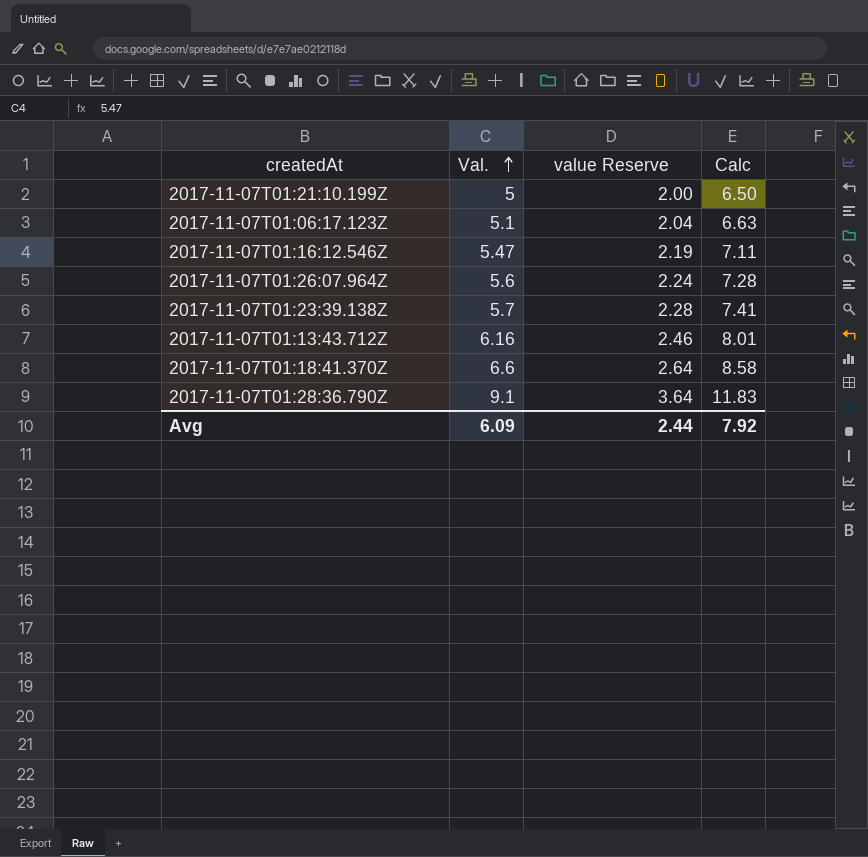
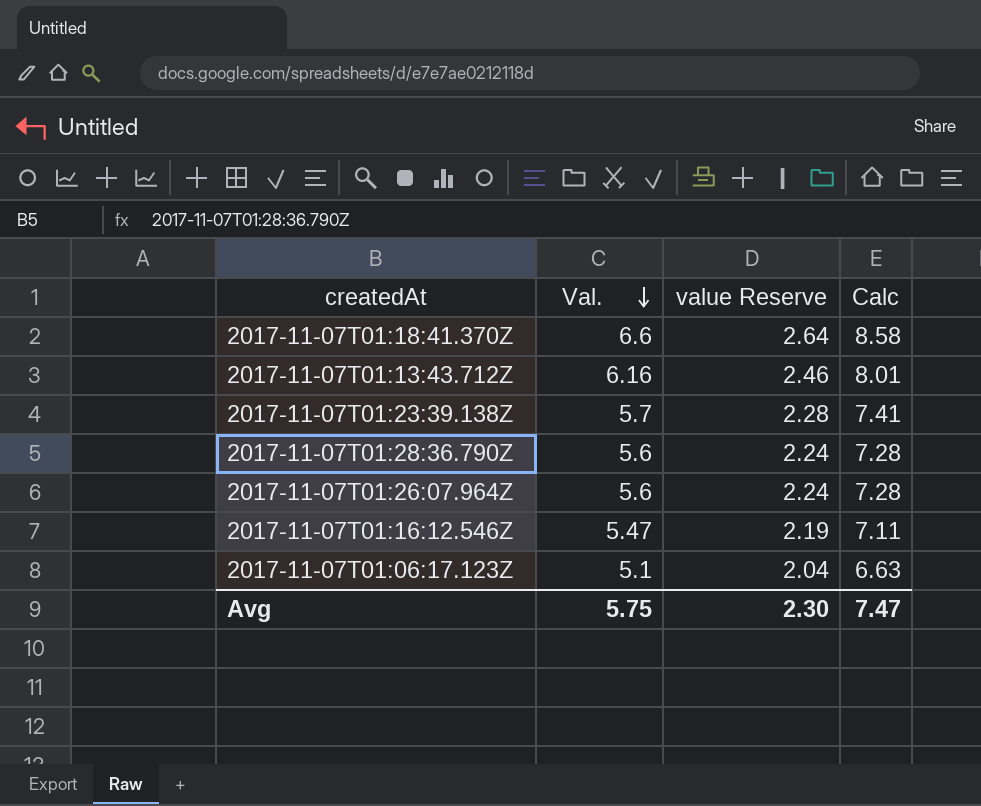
row order: Val. ascending -> Val. descending
row 2017-11-07T01:21:10.199Z: 5 | 2.00 | 6.50 -> none
2017-11-07T01:28:36.790Z | Val.: 9.1 -> 5.6
2017-11-07T01:28:36.790Z | value Reserve: 3.64 -> 2.24
2017-11-07T01:28:36.790Z | Calc: 11.83 -> 7.28
Avg | Val.: 6.09 -> 5.75
Avg | value Reserve: 2.44 -> 2.30
Avg | Calc: 7.92 -> 7.47

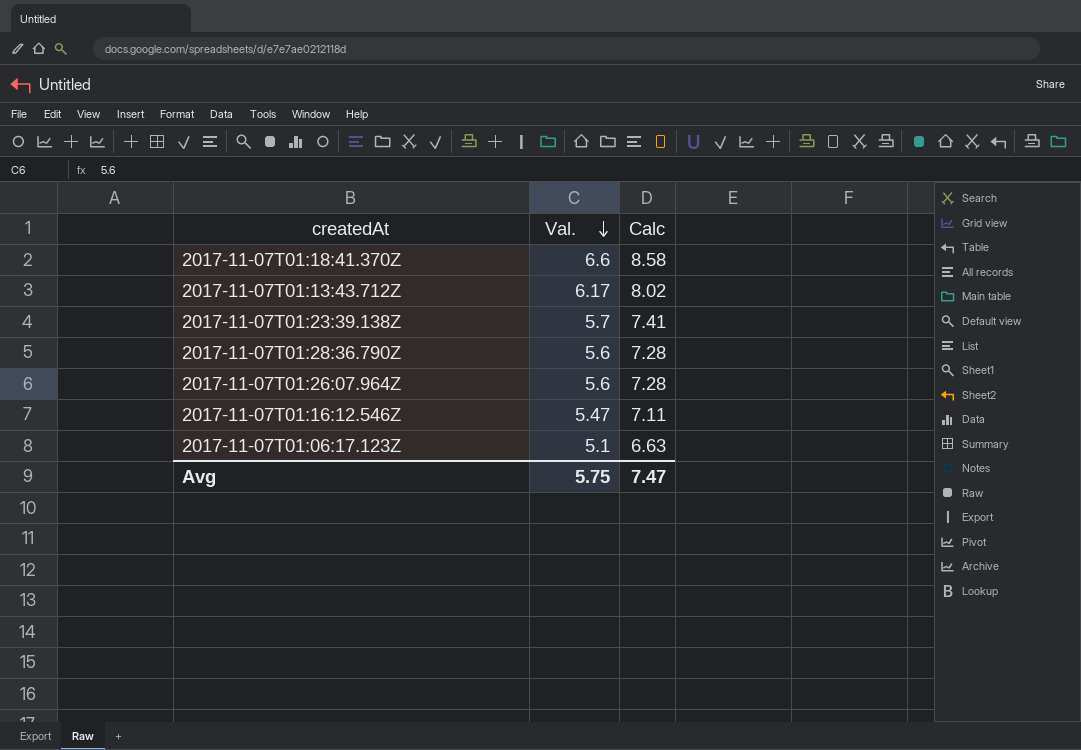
column value Reserve | formula: [Val.] * 0.4 -> none
2017-11-07T01:13:43.712Z | Val.: 6.16 -> 6.17
2017-11-07T01:13:43.712Z | Calc: 8.01 -> 8.02

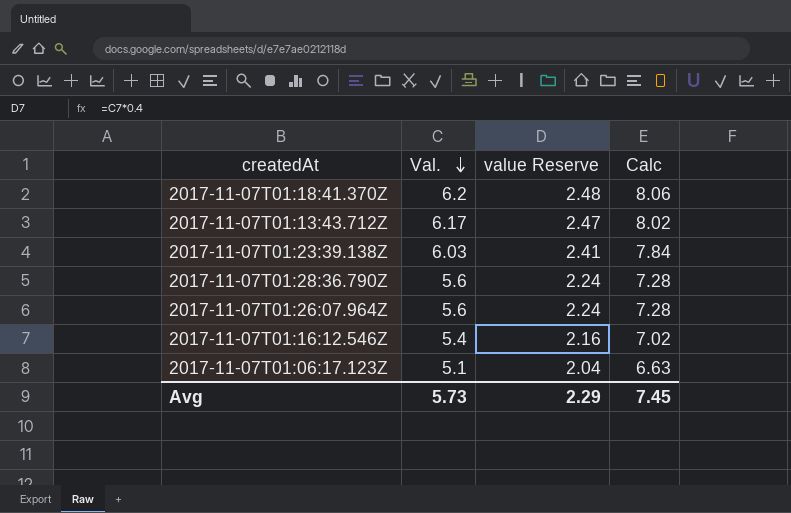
column value Reserve | formula: none -> [Val.] * 0.4
2017-11-07T01:18:41.370Z | Val.: 6.6 -> 6.2
2017-11-07T01:18:41.370Z | Calc: 8.58 -> 8.06
2017-11-07T01:23:39.138Z | Val.: 5.7 -> 6.03
2017-11-07T01:23:39.138Z | Calc: 7.41 -> 7.84
2017-11-07T01:16:12.546Z | Val.: 5.47 -> 5.4
2017-11-07T01:16:12.546Z | Calc: 7.11 -> 7.02
Avg | Val.: 5.75 -> 5.73
Avg | Calc: 7.47 -> 7.45

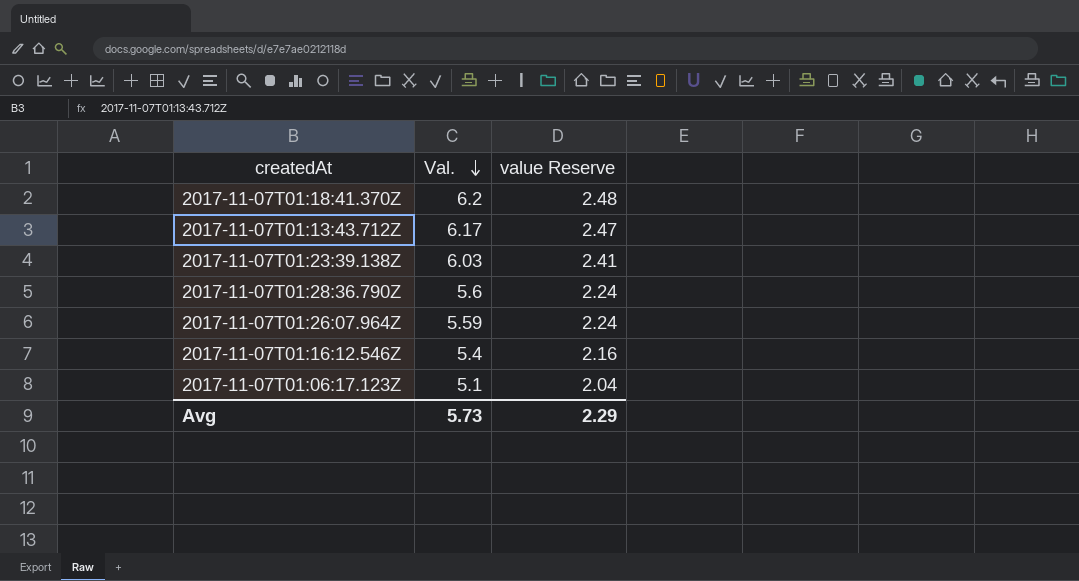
column Calc | formula: [Val.] * 1.3 -> none
2017-11-07T01:26:07.964Z | Val.: 5.6 -> 5.59

